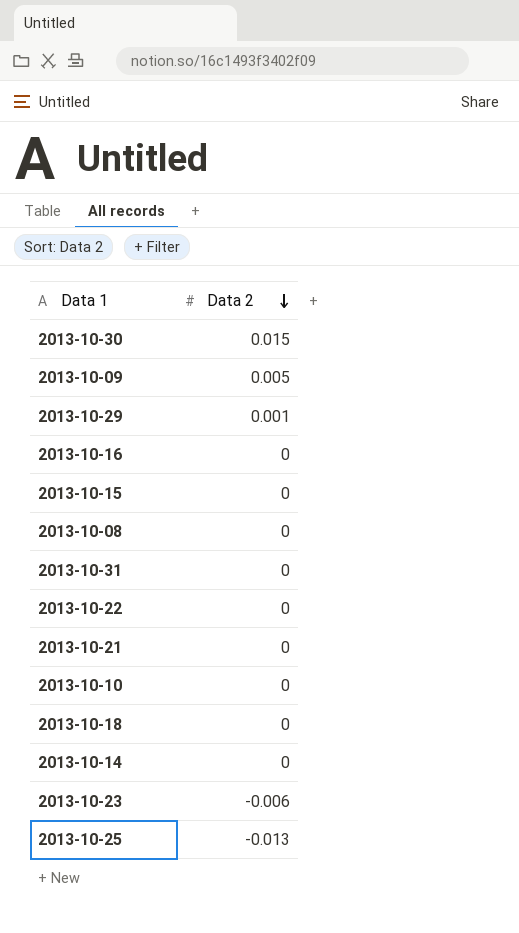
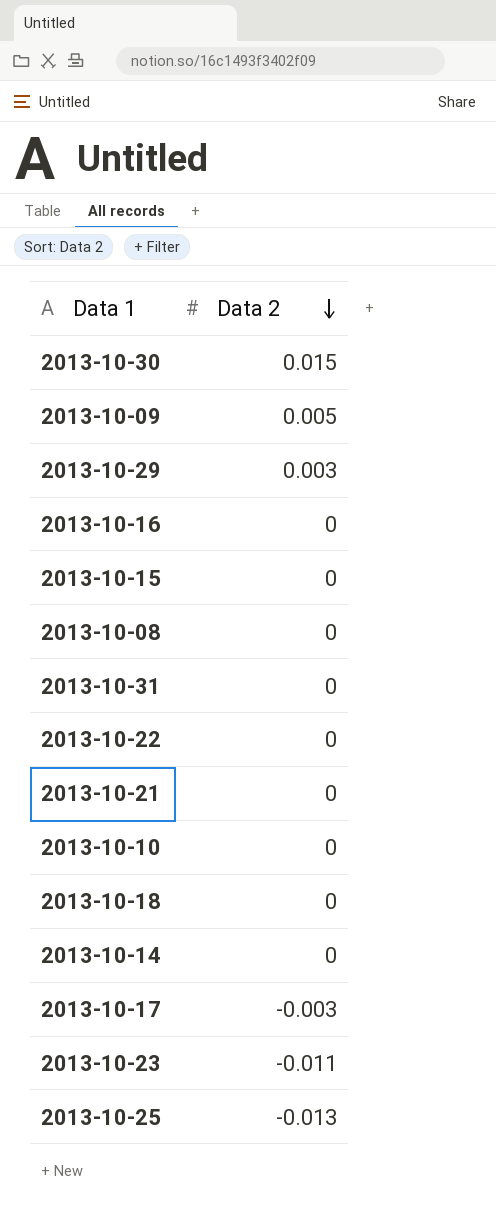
2013-10-29 | Data 2: 0.001 -> 0.003
row 2013-10-17: none -> -0.003
2013-10-23 | Data 2: -0.006 -> -0.011

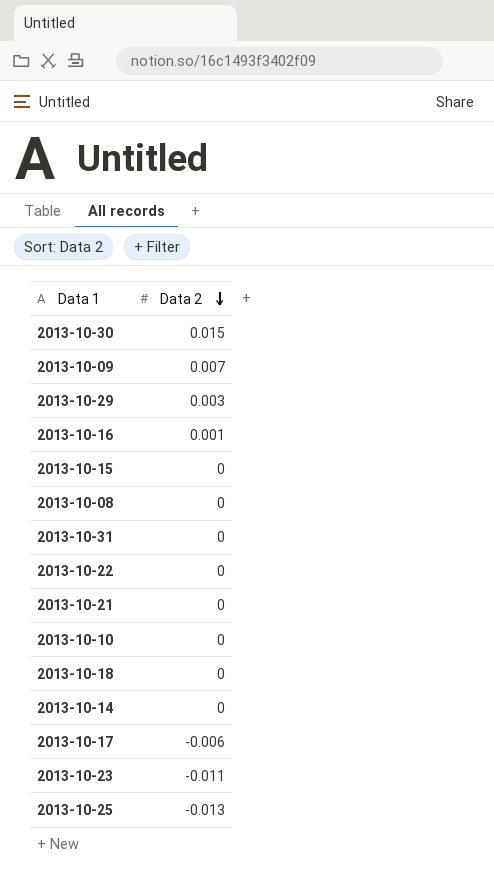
2013-10-09 | Data 2: 0.005 -> 0.007
2013-10-16 | Data 2: 0 -> 0.001
2013-10-17 | Data 2: -0.003 -> -0.006

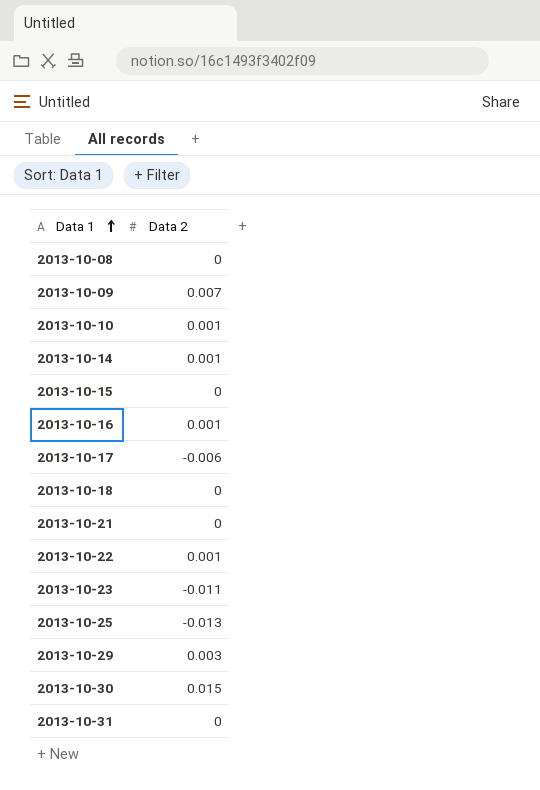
row order: Data 2 descending -> Data 1 ascending
2013-10-10 | Data 2: 0 -> 0.001
2013-10-14 | Data 2: 0 -> 0.001
2013-10-22 | Data 2: 0 -> 0.001

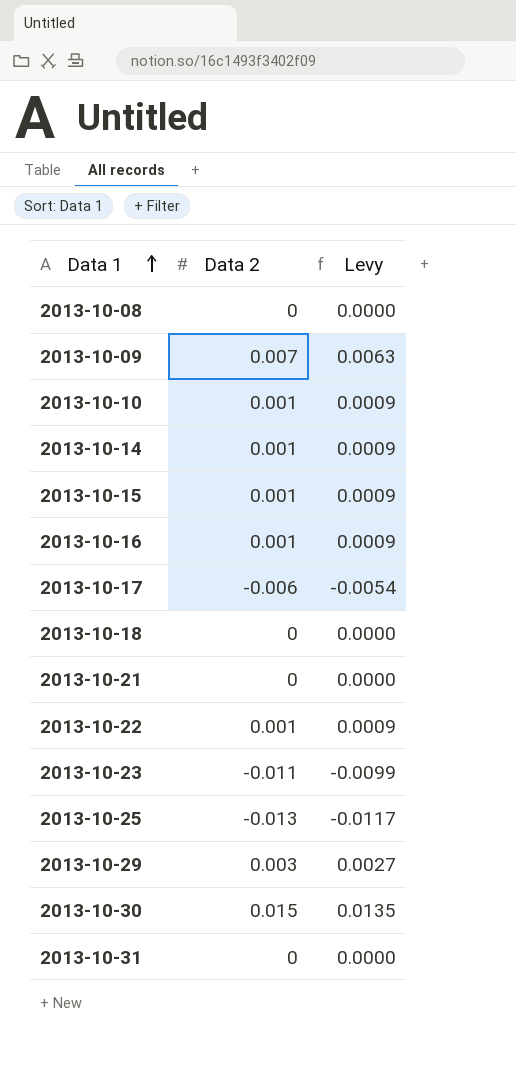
column Levy | formula: none -> [Data 2] * 0.9
2013-10-15 | Data 2: 0 -> 0.001

